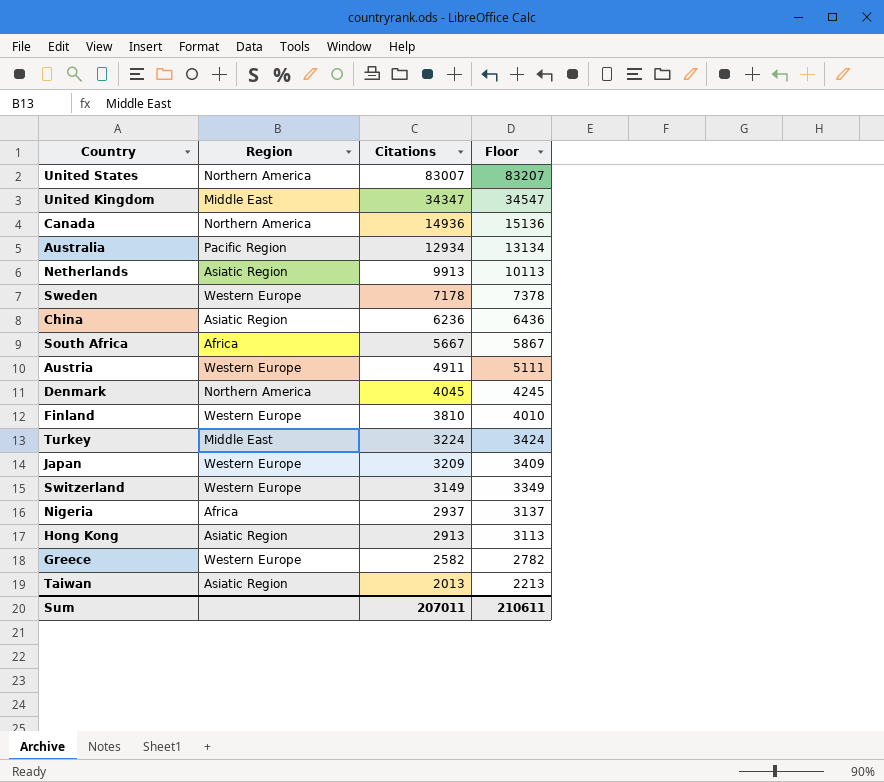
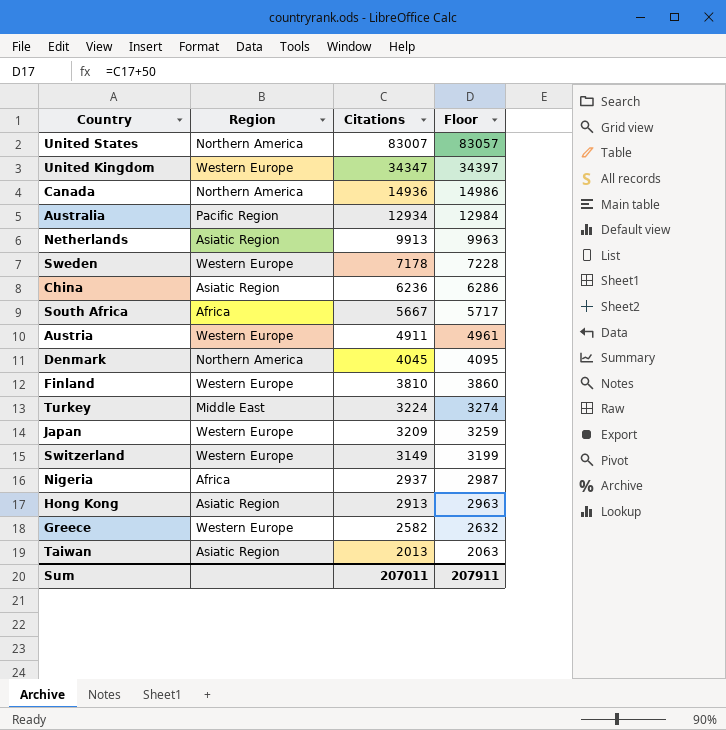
column Floor | formula: [Citations] + 200 -> [Citations] + 50
United Kingdom | Region: Middle East -> Western Europe
Sum | Floor: 210611 -> 207911

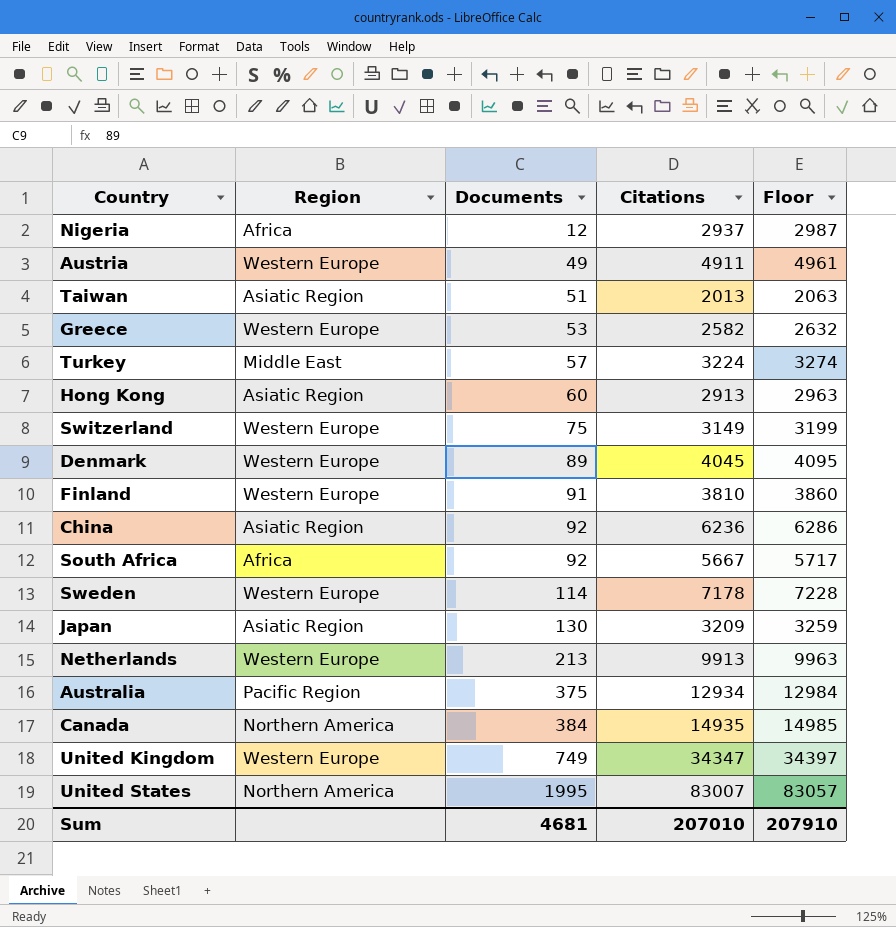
row order: Citations descending -> Documents ascending
column Documents | position: none -> 3
Denmark | Region: Northern America -> Western Europe
Japan | Region: Western Europe -> Asiatic Region
Netherlands | Region: Asiatic Region -> Western Europe
Canada | Citations: 14936 -> 14935
Canada | Floor: 14986 -> 14985
Sum | Citations: 207011 -> 207010
Sum | Floor: 207911 -> 207910

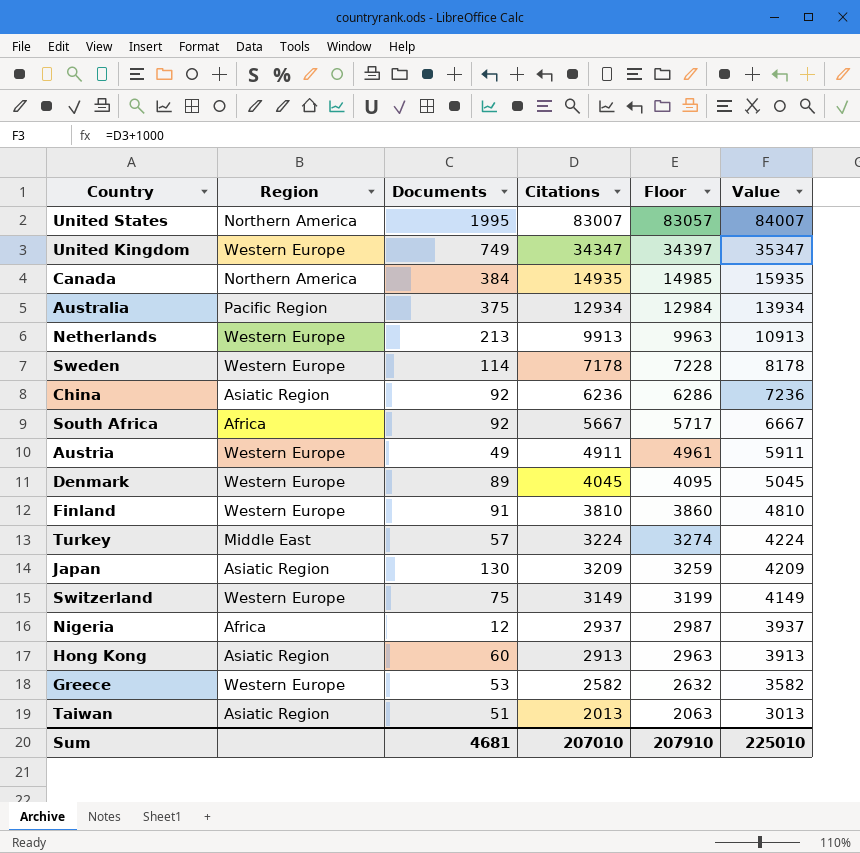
row order: Documents ascending -> Citations descending
column Value | formula: none -> [Citations] + 1000

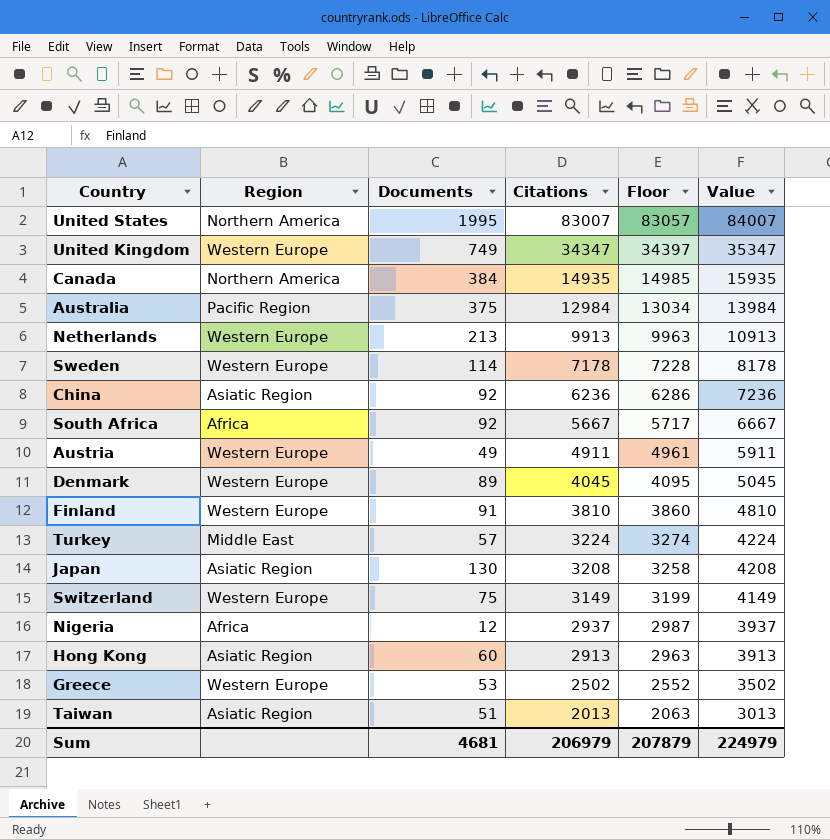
Australia | Citations: 12934 -> 12984
Australia | Floor: 12984 -> 13034
Australia | Value: 13934 -> 13984
Japan | Citations: 3209 -> 3208
Japan | Floor: 3259 -> 3258
Japan | Value: 4209 -> 4208
Greece | Citations: 2582 -> 2502
Greece | Floor: 2632 -> 2552
Greece | Value: 3582 -> 3502
Sum | Citations: 207010 -> 206979
Sum | Floor: 207910 -> 207879
Sum | Value: 225010 -> 224979

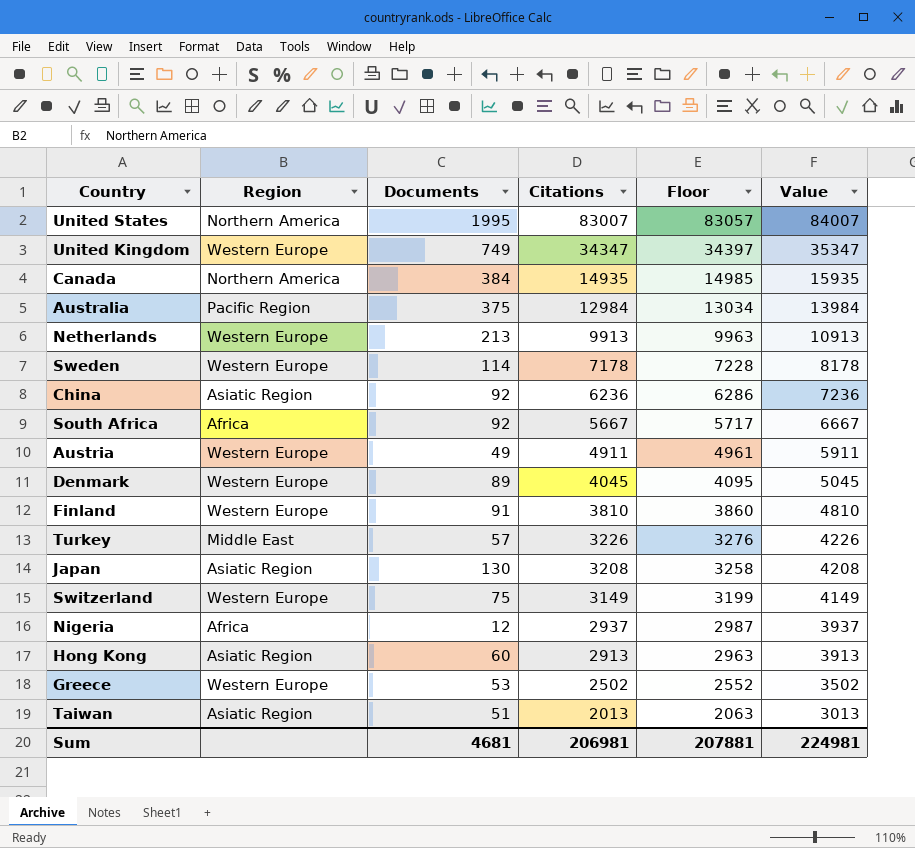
Turkey | Citations: 3224 -> 3226
Turkey | Floor: 3274 -> 3276
Turkey | Value: 4224 -> 4226
Sum | Citations: 206979 -> 206981
Sum | Floor: 207879 -> 207881
Sum | Value: 224979 -> 224981

